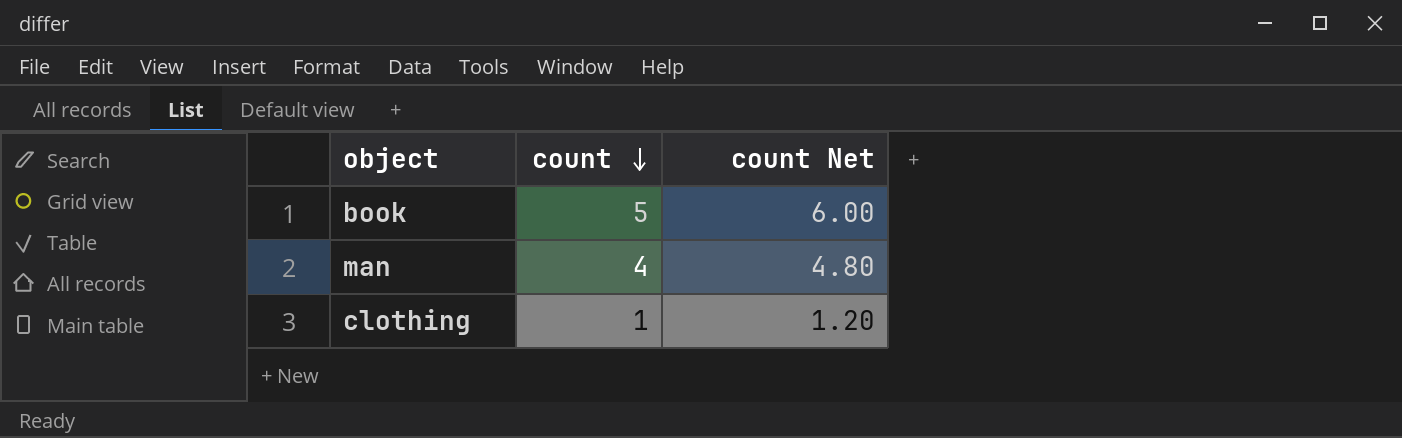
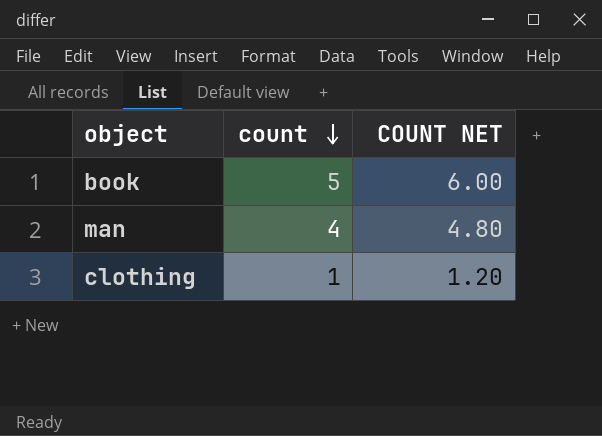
column name: count Net -> COUNT NET

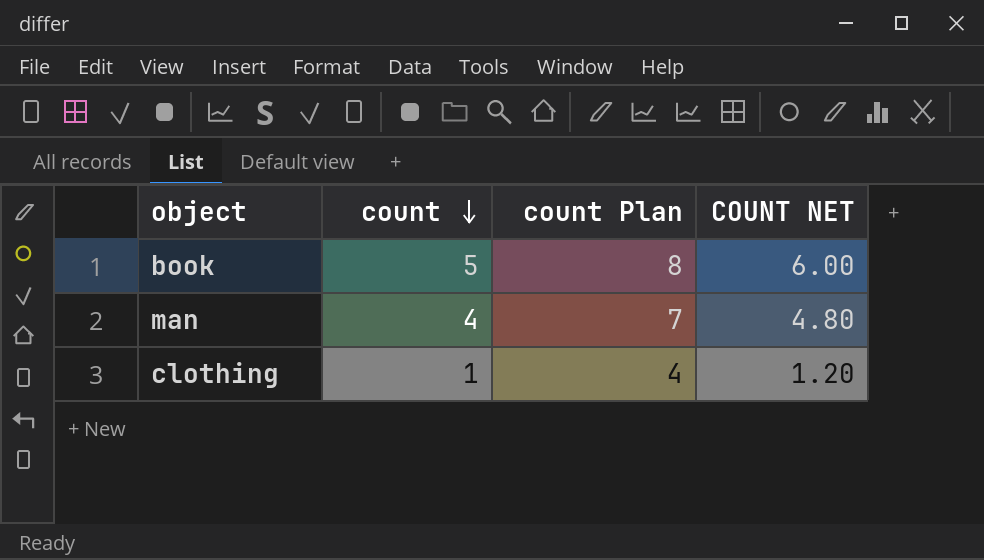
column count Plan | formula: none -> [count] + 3

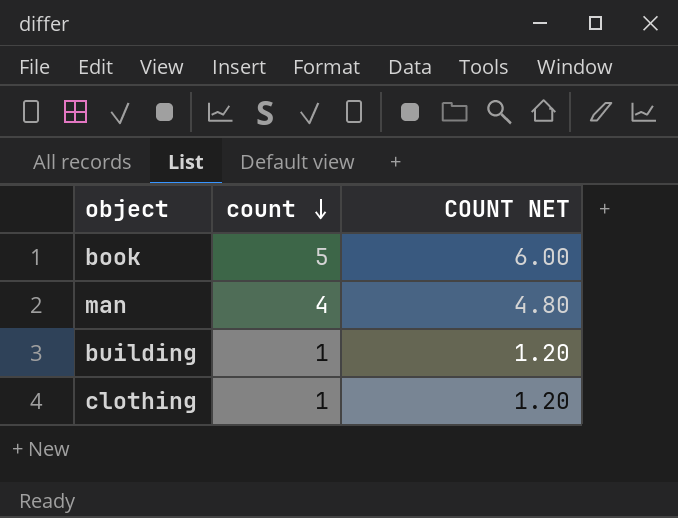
column count Plan | formula: [count] + 3 -> none
row building: none -> 1 | 1.20

